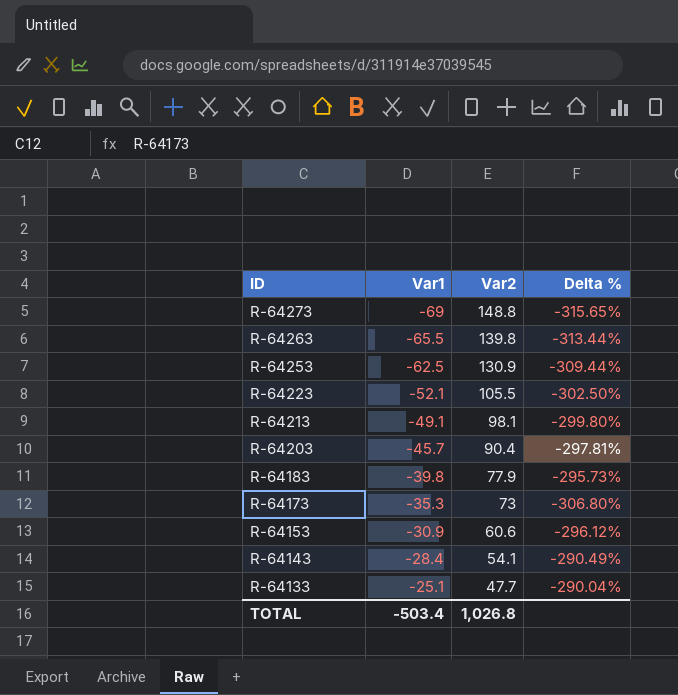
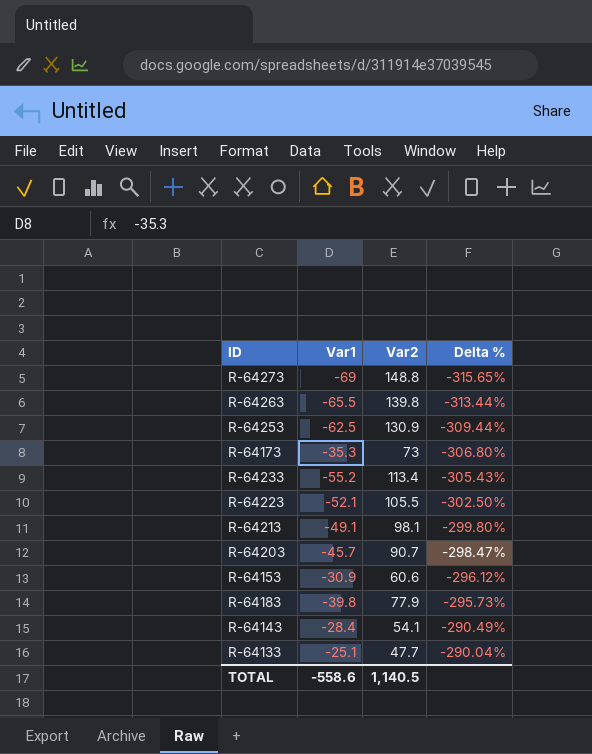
row order: ID descending -> Delta % ascending
row R-64233: none -> -55.2 | 113.4 | -305.43%
R-64203 | Var2: 90.4 -> 90.7
R-64203 | Delta %: -297.81% -> -298.47%
TOTAL | Var1: -503.4 -> -558.6
TOTAL | Var2: 1,026.8 -> 1,140.5

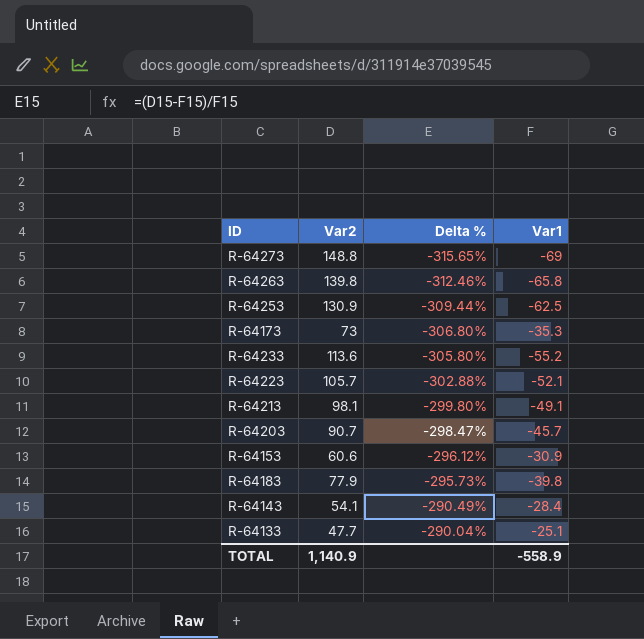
column Var1 | position: 2 -> 4
R-64263 | Delta %: -313.44% -> -312.46%
R-64263 | Var1: -65.5 -> -65.8
R-64233 | Var2: 113.4 -> 113.6
R-64233 | Delta %: -305.43% -> -305.80%
R-64223 | Var2: 105.5 -> 105.7
R-64223 | Delta %: -302.50% -> -302.88%
TOTAL | Var2: 1,140.5 -> 1,140.9
TOTAL | Var1: -558.6 -> -558.9

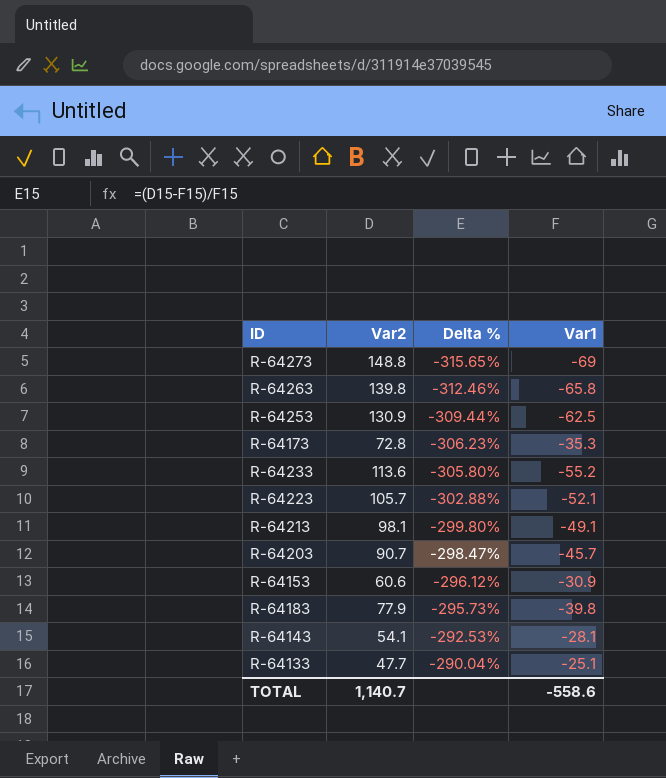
R-64173 | Var2: 73 -> 72.8
R-64173 | Delta %: -306.80% -> -306.23%
R-64143 | Delta %: -290.49% -> -292.53%
R-64143 | Var1: -28.4 -> -28.1
TOTAL | Var2: 1,140.9 -> 1,140.7
TOTAL | Var1: -558.9 -> -558.6

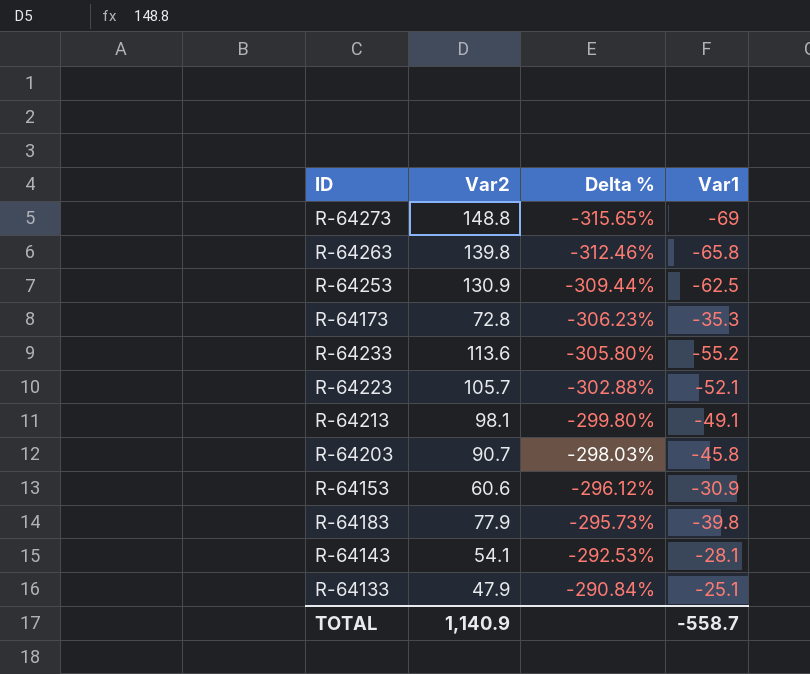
R-64203 | Delta %: -298.47% -> -298.03%
R-64203 | Var1: -45.7 -> -45.8
R-64133 | Var2: 47.7 -> 47.9
R-64133 | Delta %: -290.04% -> -290.84%
TOTAL | Var2: 1,140.7 -> 1,140.9
TOTAL | Var1: -558.6 -> -558.7

